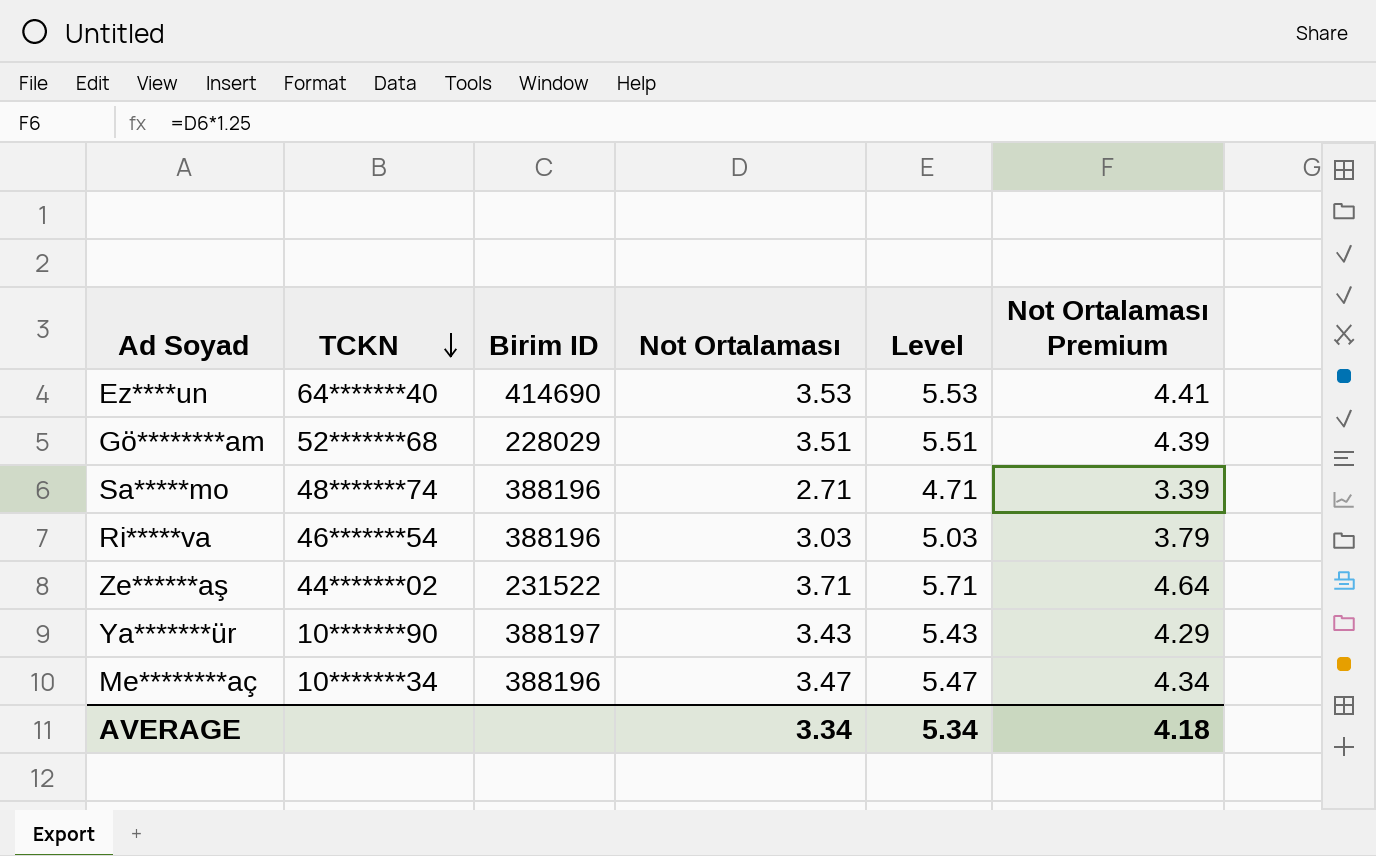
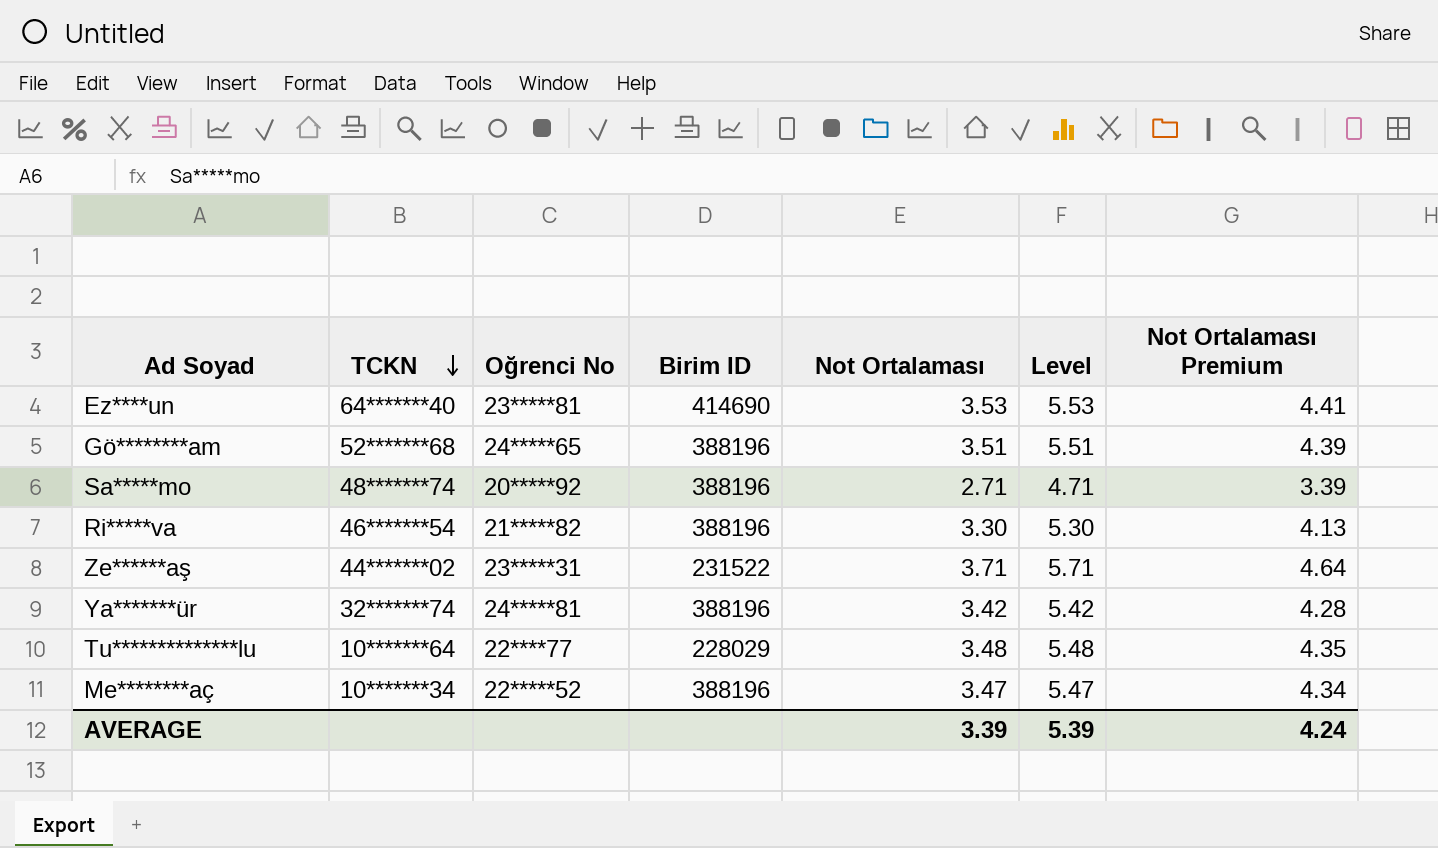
column Oğrenci No | position: none -> 3
Gö********am | Birim ID: 228029 -> 388196
Ri*****va | Not Ortalaması: 3.03 -> 3.30
Ri*****va | Level: 5.03 -> 5.30
Ri*****va | Not Ortalaması Premium: 3.79 -> 4.13
Ya*******ür | TCKN: 10*******90 -> 32*******74
Ya*******ür | Birim ID: 388197 -> 388196
Ya*******ür | Not Ortalaması: 3.43 -> 3.42
Ya*******ür | Level: 5.43 -> 5.42
Ya*******ür | Not Ortalaması Premium: 4.29 -> 4.28
row Tu**************lu: none -> 10*******64 | 22****77 | 228029 | 3.48 | 5.48 | 4.35
AVERAGE | Not Ortalaması: 3.34 -> 3.39
AVERAGE | Level: 5.34 -> 5.39
AVERAGE | Not Ortalaması Premium: 4.18 -> 4.24

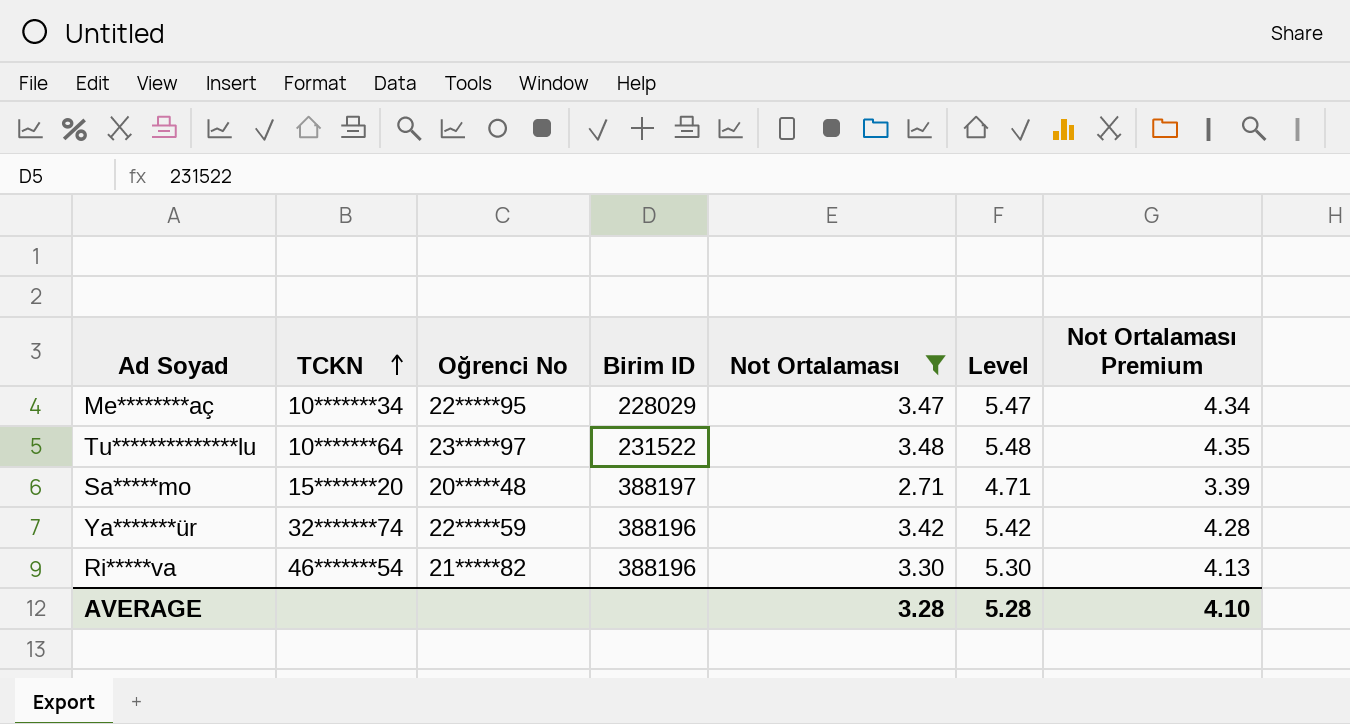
filter: none -> Not Ortalaması <= 3.48
row order: TCKN descending -> TCKN ascending
Me********aç | Oğrenci No: 22*****52 -> 22*****95
Me********aç | Birim ID: 388196 -> 228029
Tu**************lu | Oğrenci No: 22****77 -> 23*****97
Tu**************lu | Birim ID: 228029 -> 231522
Sa*****mo | TCKN: 48*******74 -> 15*******20
Sa*****mo | Oğrenci No: 20*****92 -> 20*****48
Sa*****mo | Birim ID: 388196 -> 388197
Ya*******ür | Oğrenci No: 24*****81 -> 22*****59
AVERAGE | Not Ortalaması: 3.39 -> 3.28
AVERAGE | Level: 5.39 -> 5.28
AVERAGE | Not Ortalaması Premium: 4.24 -> 4.10

